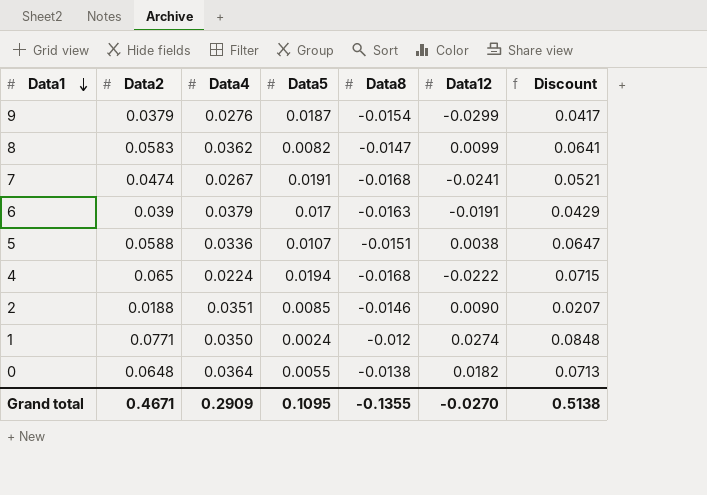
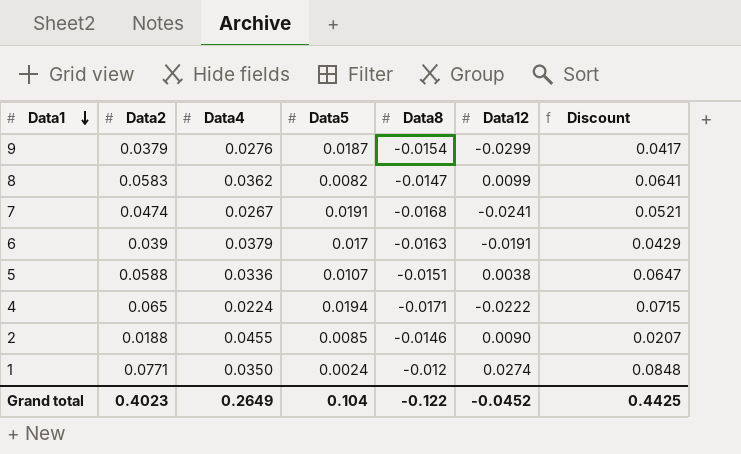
row 0: 0.0648 | 0.0364 | 0.0055 | -0.0138 | 0.0182 | 0.0713 -> none
4 | Data8: -0.0168 -> -0.0171
2 | Data4: 0.0351 -> 0.0455
Grand total | Data2: 0.4671 -> 0.4023
Grand total | Data4: 0.2909 -> 0.2649
Grand total | Data5: 0.1095 -> 0.104
Grand total | Data8: -0.1355 -> -0.122
Grand total | Data12: -0.0270 -> -0.0452
Grand total | Discount: 0.5138 -> 0.4425

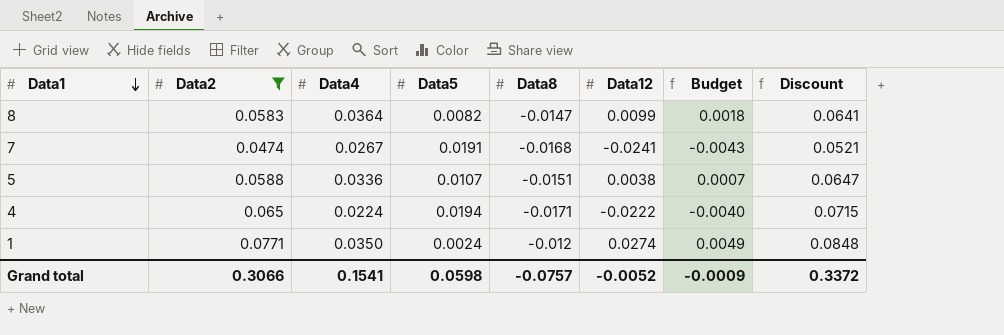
filter: none -> Data2 >= 0.0474
column Budget | formula: none -> [Data12] * 0.18
8 | Data4: 0.0362 -> 0.0364
Grand total | Data2: 0.4023 -> 0.3066
Grand total | Data4: 0.2649 -> 0.1541
Grand total | Data5: 0.104 -> 0.0598
Grand total | Data8: -0.122 -> -0.0757
Grand total | Data12: -0.0452 -> -0.0052
Grand total | Discount: 0.4425 -> 0.3372

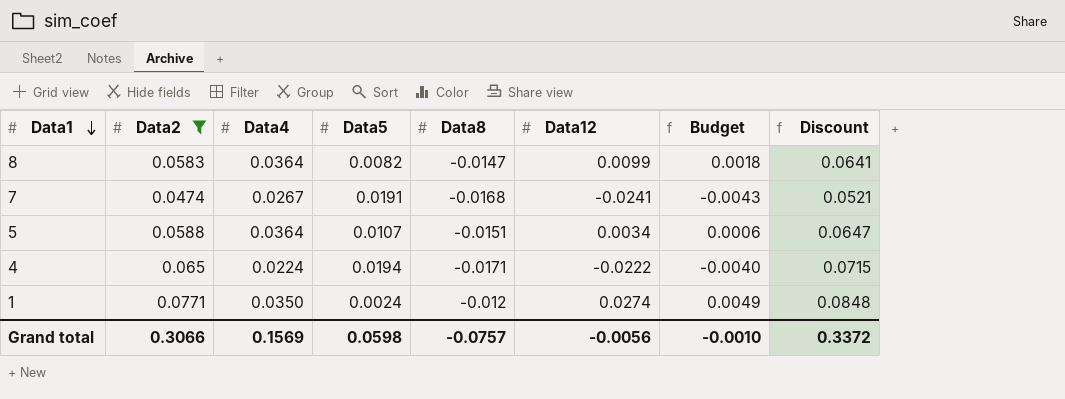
5 | Data4: 0.0336 -> 0.0364
5 | Data12: 0.0038 -> 0.0034
5 | Budget: 0.0007 -> 0.0006
Grand total | Data4: 0.1541 -> 0.1569
Grand total | Data12: -0.0052 -> -0.0056
Grand total | Budget: -0.0009 -> -0.0010

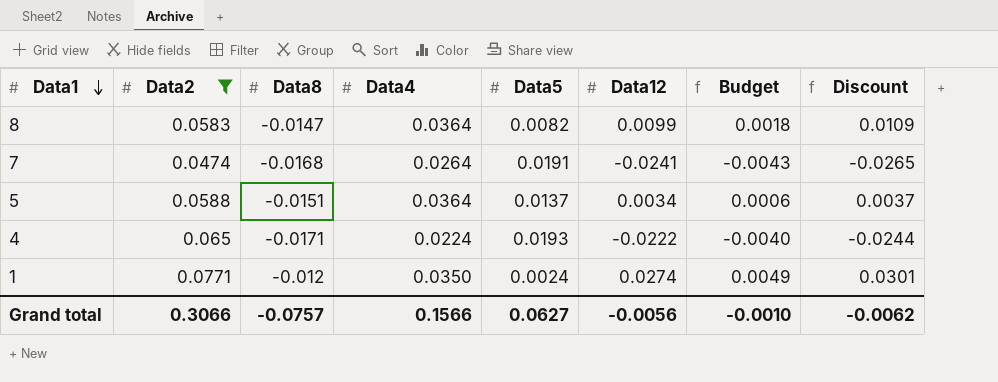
column Data8 | position: 5 -> 3
column Discount | formula: [Data2] * 1.1 -> [Data12] * 1.1
7 | Data4: 0.0267 -> 0.0264
5 | Data5: 0.0107 -> 0.0137
4 | Data5: 0.0194 -> 0.0193
Grand total | Data4: 0.1569 -> 0.1566
Grand total | Data5: 0.0598 -> 0.0627
Grand total | Discount: 0.3372 -> -0.0062

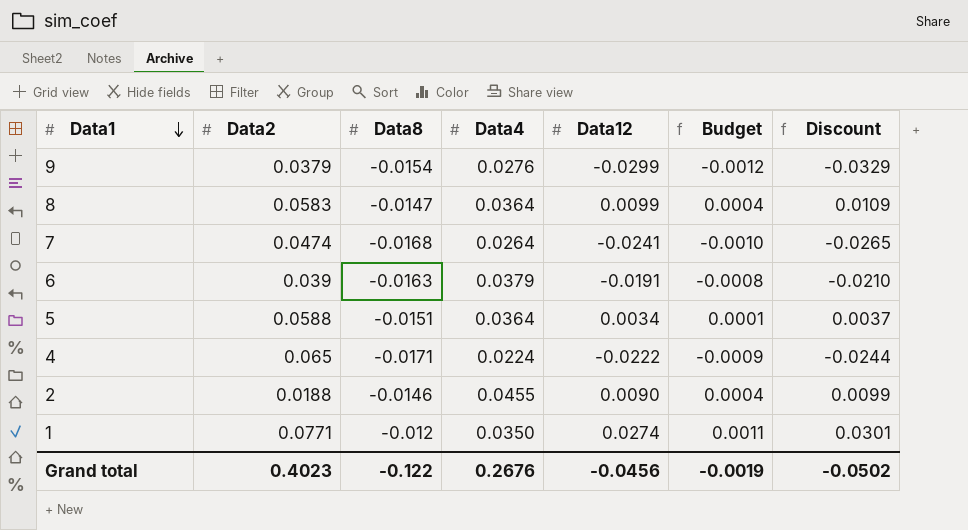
filter: Data2 >= 0.0474 -> none
column Data5 | position: 5 -> none
column Budget | formula: [Data12] * 0.18 -> [Data12] * 0.04
Grand total | Data2: 0.3066 -> 0.4023
Grand total | Data8: -0.0757 -> -0.122
Grand total | Data4: 0.1566 -> 0.2676
Grand total | Data12: -0.0056 -> -0.0456
Grand total | Budget: -0.0010 -> -0.0019
Grand total | Discount: -0.0062 -> -0.0502

